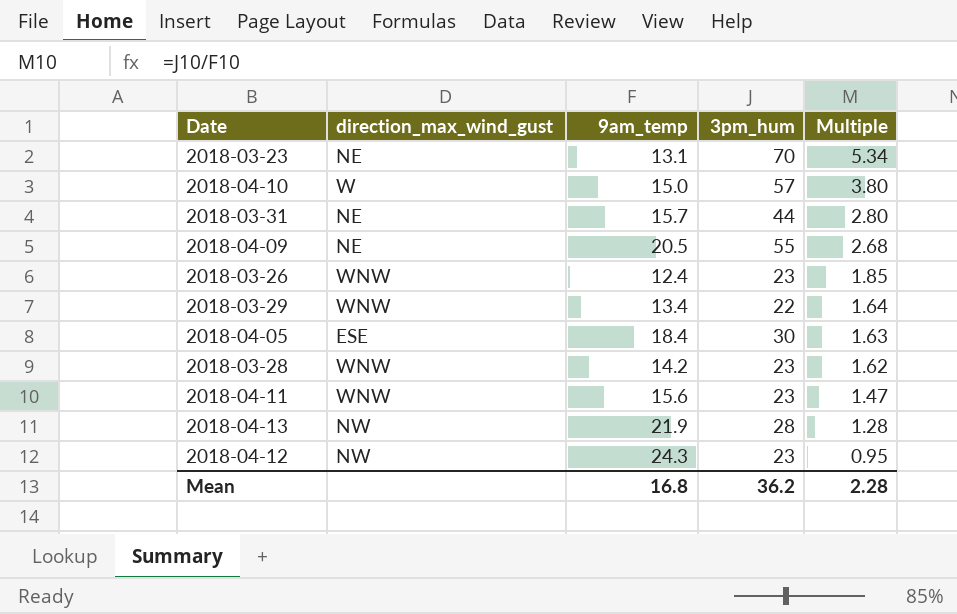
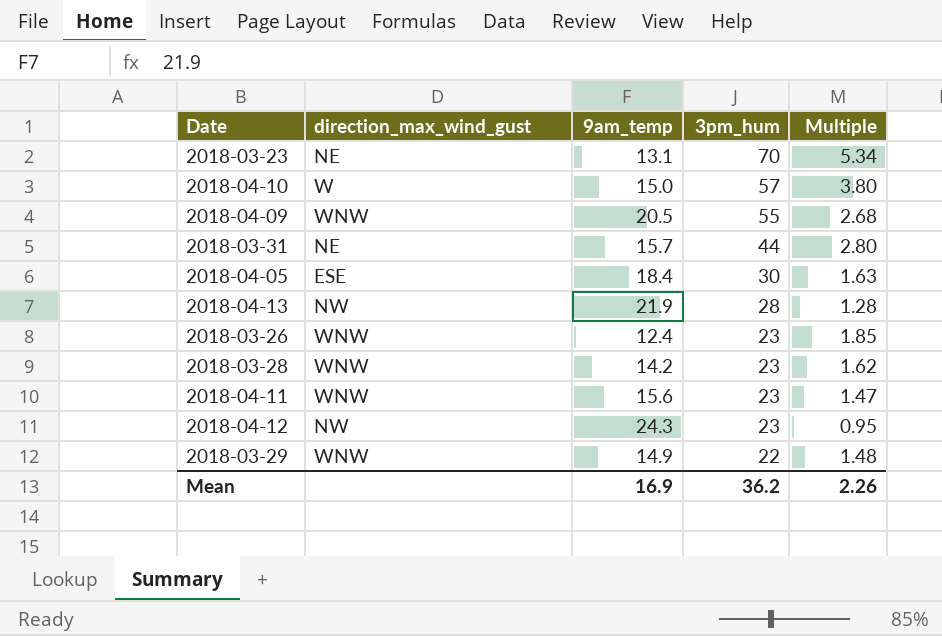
row order: Multiple descending -> 3pm_hum descending
2018-04-09 | direction_max_wind_gust: NE -> WNW
2018-03-29 | 9am_temp: 13.4 -> 14.9
2018-03-29 | Multiple: 1.64 -> 1.48
Mean | 9am_temp: 16.8 -> 16.9
Mean | Multiple: 2.28 -> 2.26

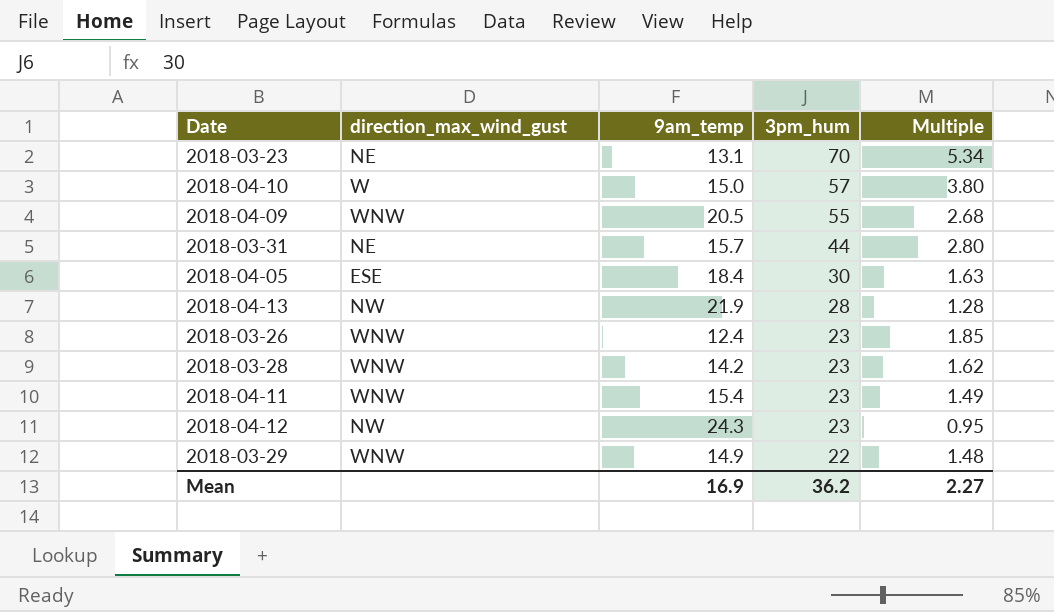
2018-04-11 | 9am_temp: 15.6 -> 15.4
2018-04-11 | Multiple: 1.47 -> 1.49
Mean | Multiple: 2.26 -> 2.27

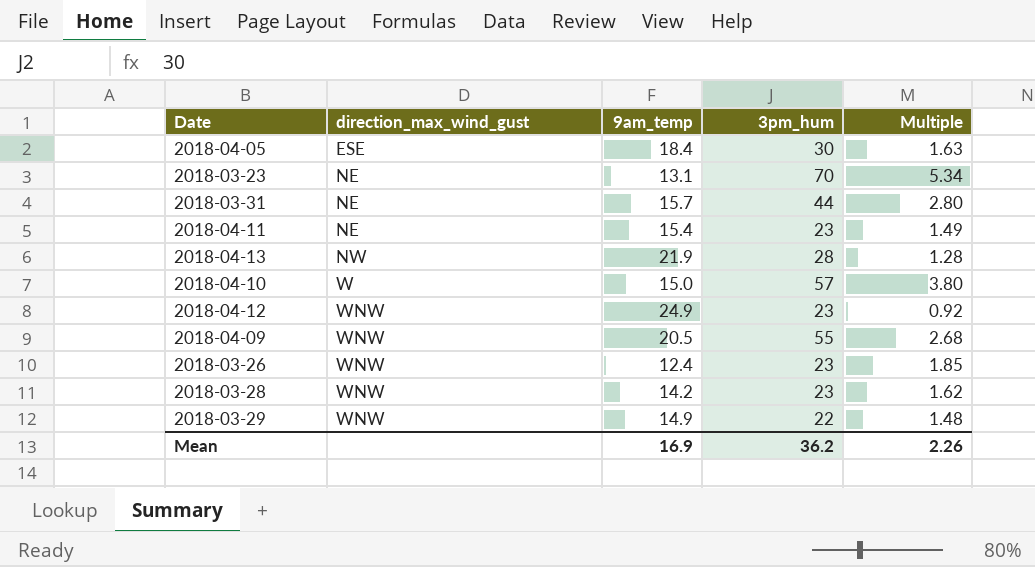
row order: 3pm_hum descending -> direction_max_wind_gust ascending
2018-04-11 | direction_max_wind_gust: WNW -> NE
2018-04-12 | direction_max_wind_gust: NW -> WNW
2018-04-12 | 9am_temp: 24.3 -> 24.9
2018-04-12 | Multiple: 0.95 -> 0.92
Mean | Multiple: 2.27 -> 2.26

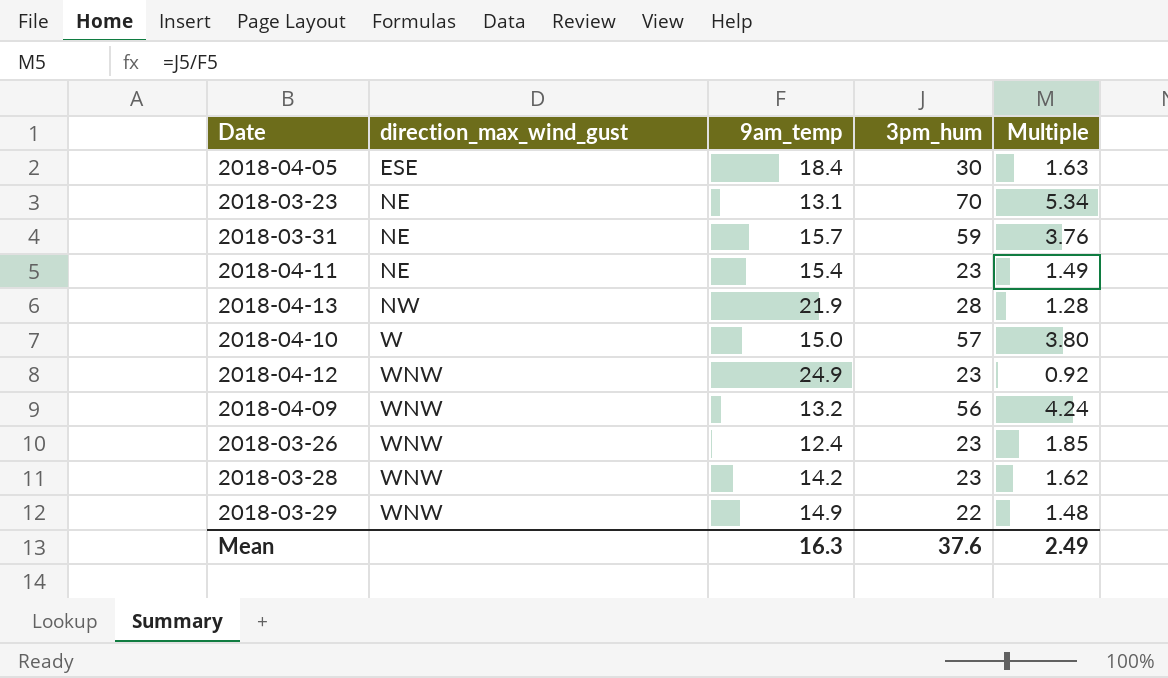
2018-03-31 | 3pm_hum: 44 -> 59
2018-03-31 | Multiple: 2.80 -> 3.76
2018-04-09 | 9am_temp: 20.5 -> 13.2
2018-04-09 | 3pm_hum: 55 -> 56
2018-04-09 | Multiple: 2.68 -> 4.24
Mean | 9am_temp: 16.9 -> 16.3
Mean | 3pm_hum: 36.2 -> 37.6
Mean | Multiple: 2.26 -> 2.49

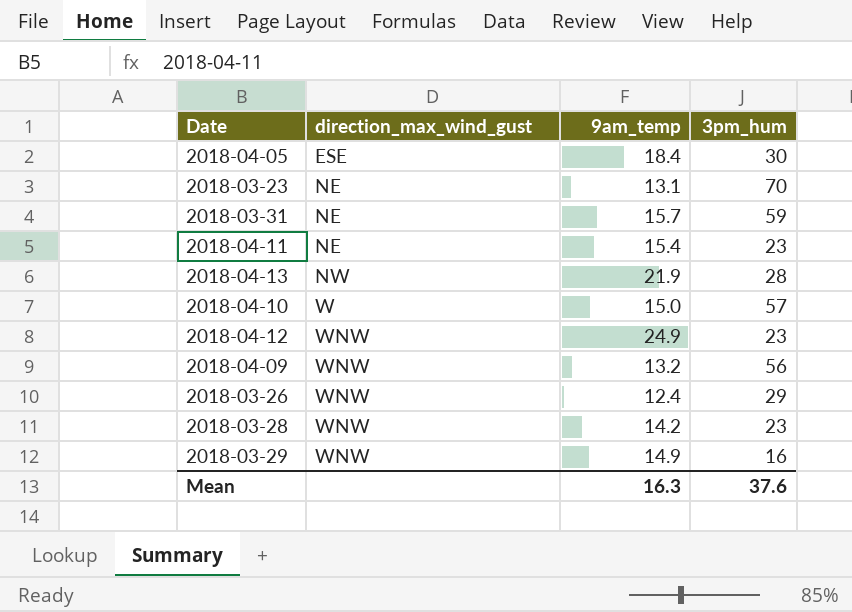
column Multiple | formula: [3pm_hum] / [9am_temp] -> none
2018-03-26 | 3pm_hum: 23 -> 29
2018-03-29 | 3pm_hum: 22 -> 16

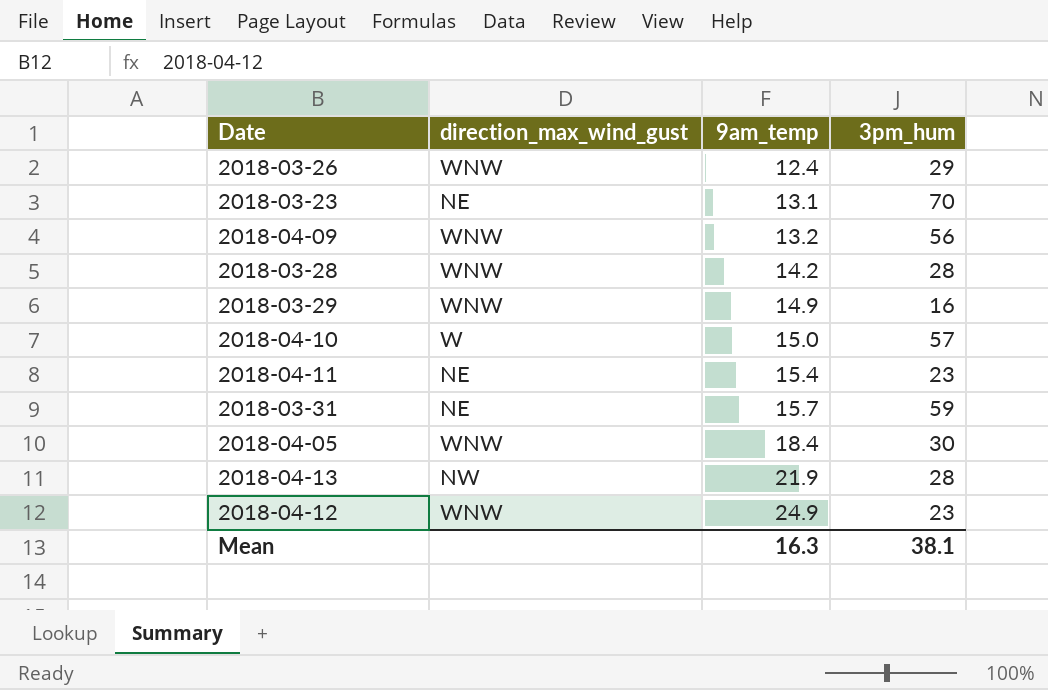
row order: direction_max_wind_gust ascending -> 9am_temp ascending
2018-03-28 | 3pm_hum: 23 -> 28
2018-04-05 | direction_max_wind_gust: ESE -> WNW
Mean | 3pm_hum: 37.6 -> 38.1

